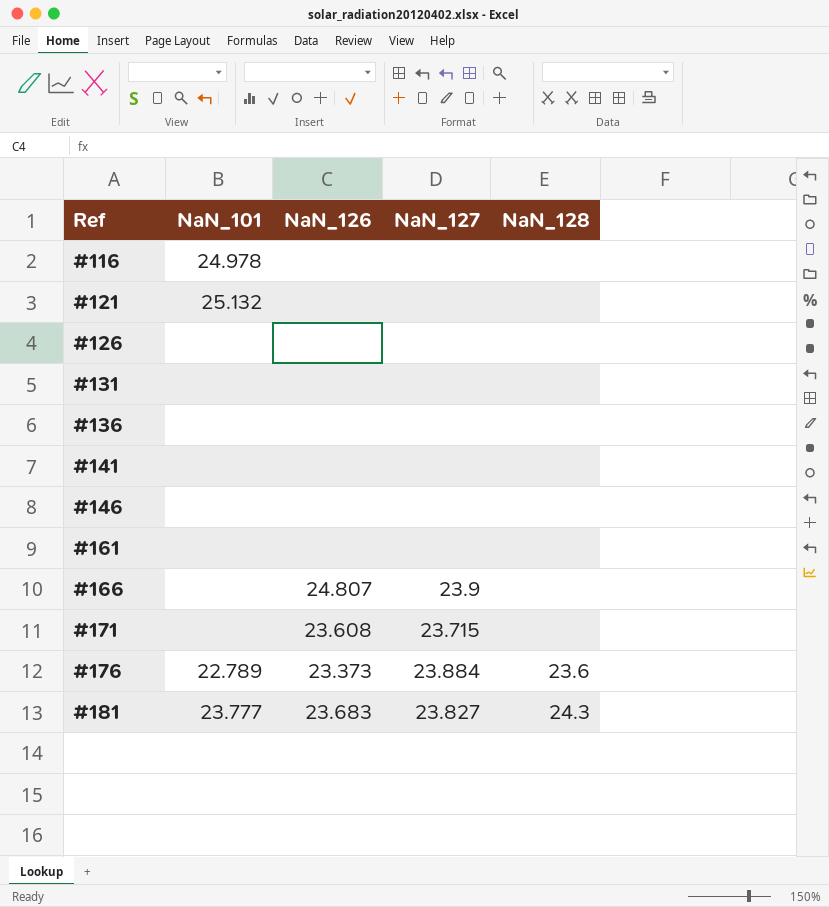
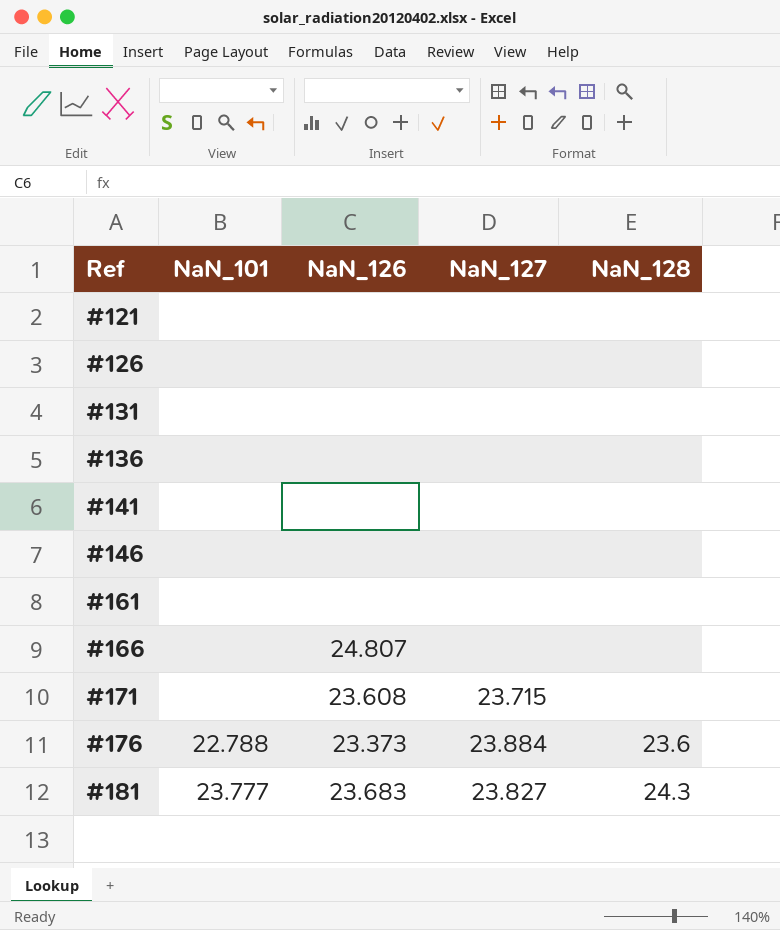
row #116: 24.978 | none | none | none -> none
#121 | NaN_101: 25.132 -> none
#166 | NaN_127: 23.9 -> none
#176 | NaN_101: 22.789 -> 22.788

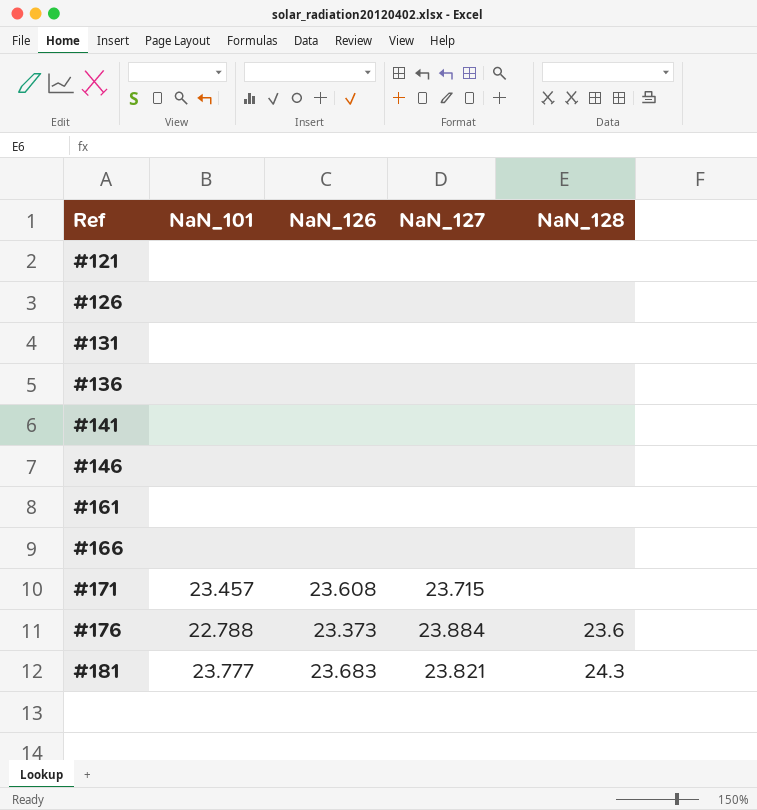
#166 | NaN_126: 24.807 -> none
#171 | NaN_101: none -> 23.457
#181 | NaN_127: 23.827 -> 23.821

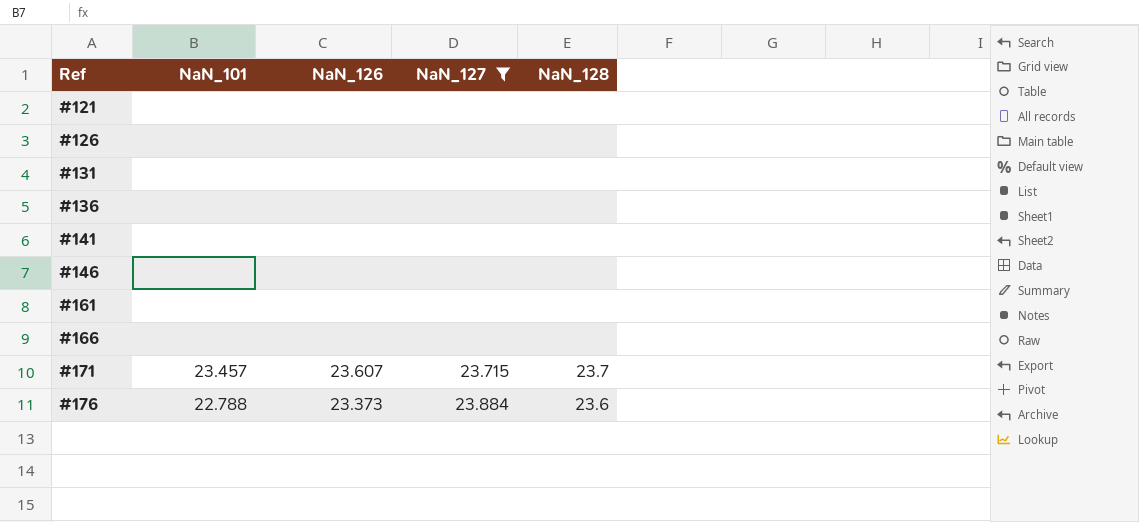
filter: none -> NaN_127 != 23.821
#171 | NaN_126: 23.608 -> 23.607
#171 | NaN_128: none -> 23.7

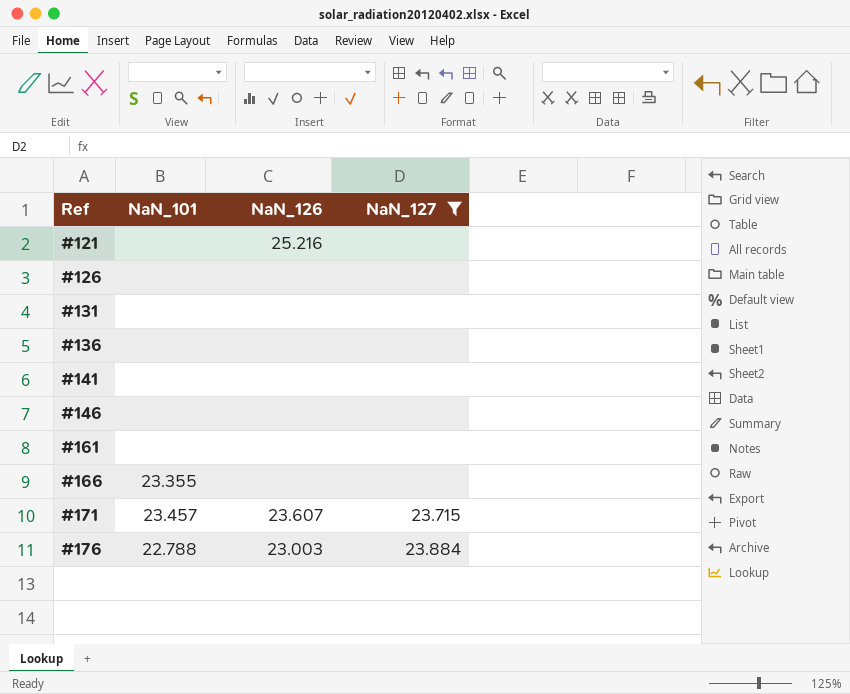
column NaN_128 | position: 5 -> none
#121 | NaN_126: none -> 25.216
#166 | NaN_101: none -> 23.355
#176 | NaN_126: 23.373 -> 23.003

